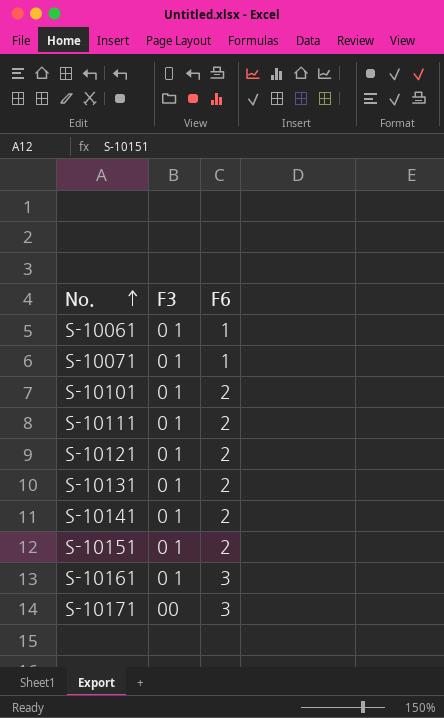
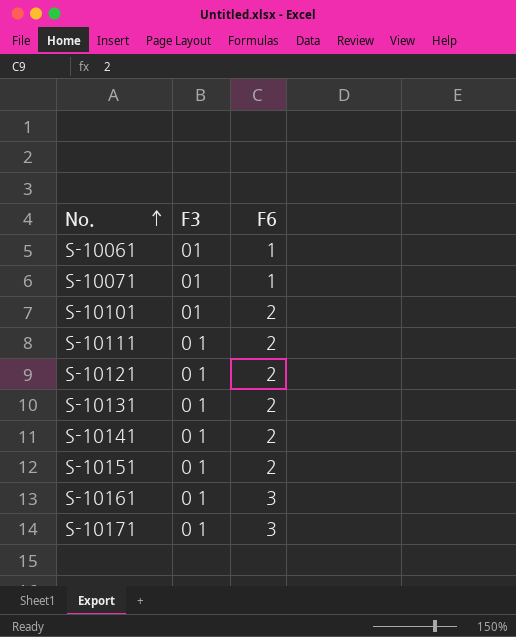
S-10061 | F3: 0 1 -> 01
S-10071 | F3: 0 1 -> 01
S-10101 | F3: 0 1 -> 01
S-10171 | F3: 00 -> 0 1

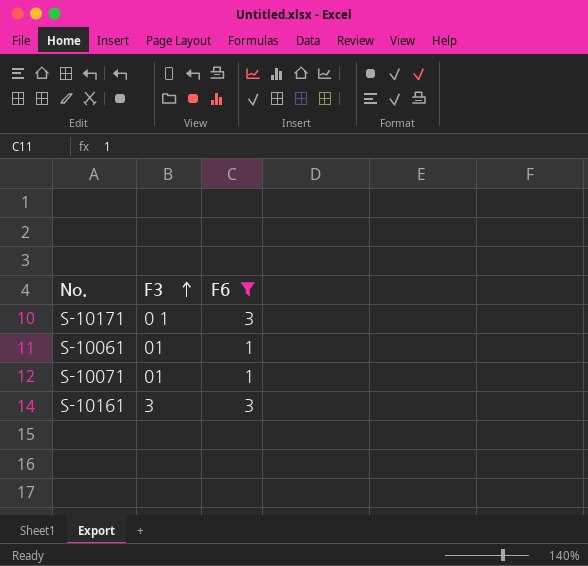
filter: none -> F6 != 2
row order: No. ascending -> F3 ascending
S-10161 | F3: 0 1 -> 3

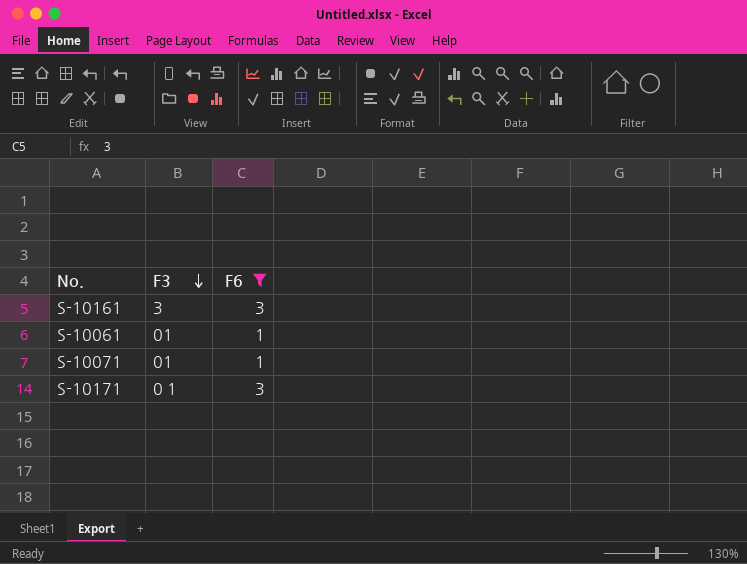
row order: F3 ascending -> F3 descending

